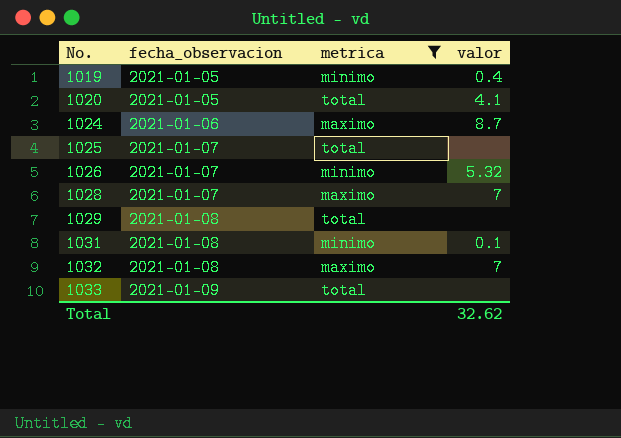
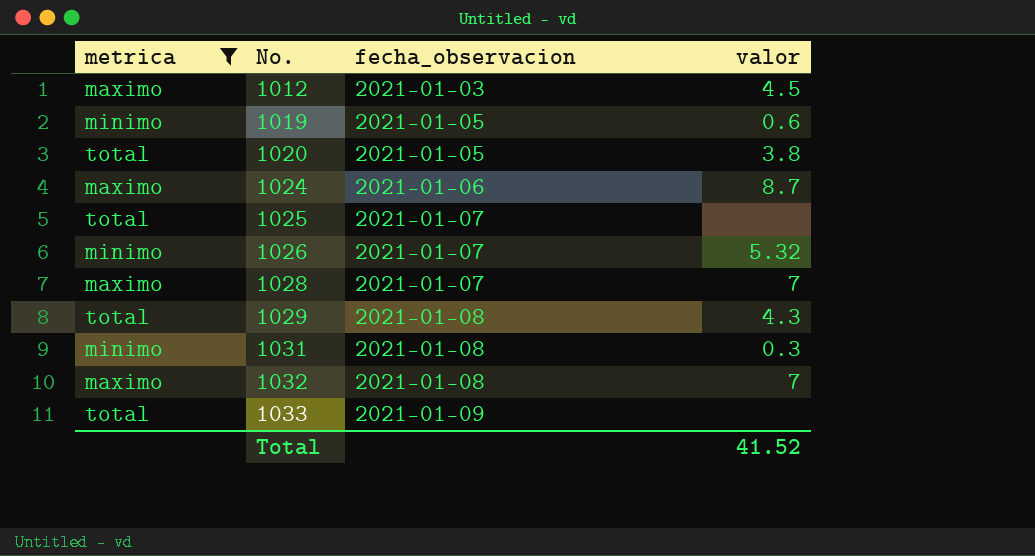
column metrica | position: 3 -> 1
row 1012: none -> maximo | 2021-01-03 | 4.5
1019 | valor: 0.4 -> 0.6
1020 | valor: 4.1 -> 3.8
1029 | valor: none -> 4.3
1031 | valor: 0.1 -> 0.3
Total | valor: 32.62 -> 41.52

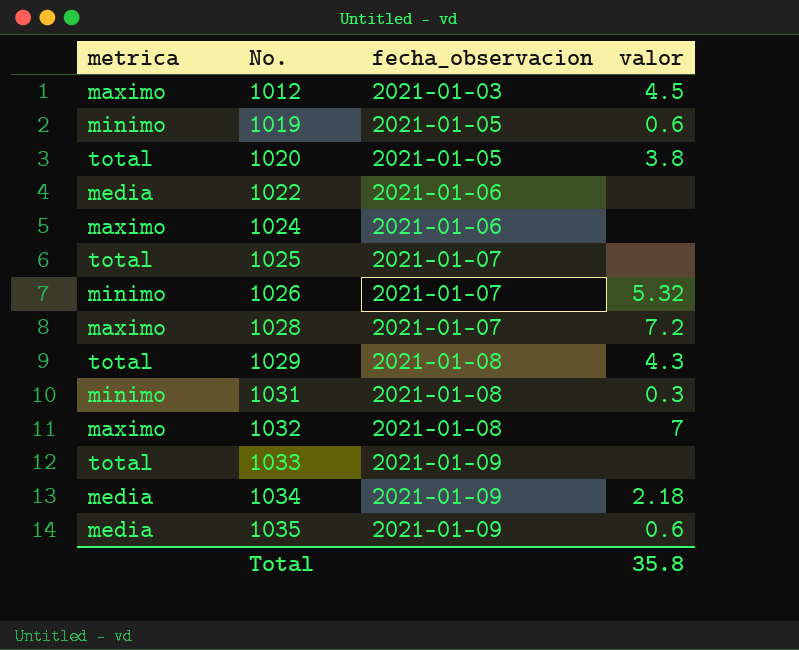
filter: metrica != media -> none
1024 | valor: 8.7 -> none
1028 | valor: 7 -> 7.2
Total | valor: 41.52 -> 35.8

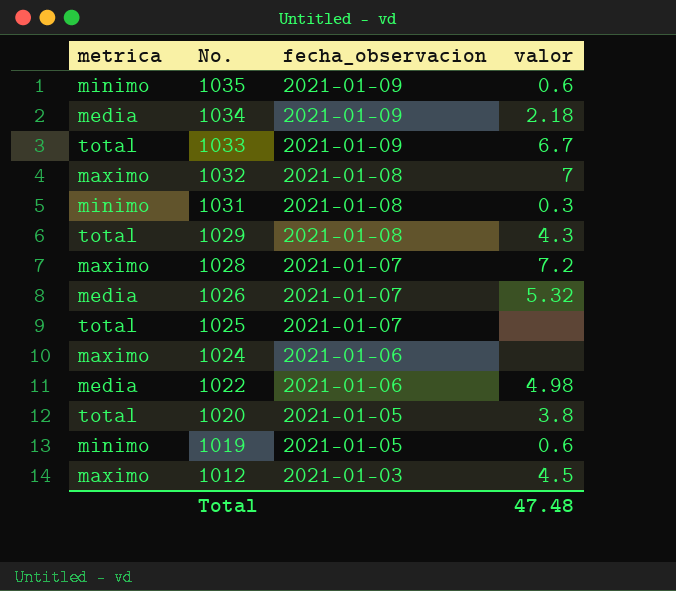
row order: No. ascending -> No. descending
1035 | metrica: media -> minimo
1033 | valor: none -> 6.7
1026 | metrica: minimo -> media
1022 | valor: none -> 4.98
Total | valor: 35.8 -> 47.48

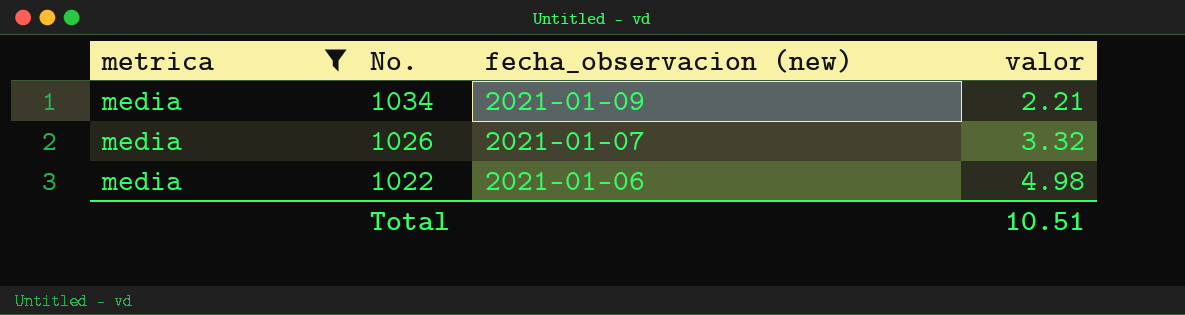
filter: none -> metrica = media
column name: fecha_observacion -> fecha_observacion (new)
1034 | valor: 2.18 -> 2.21
1026 | valor: 5.32 -> 3.32
Total | valor: 47.48 -> 10.51

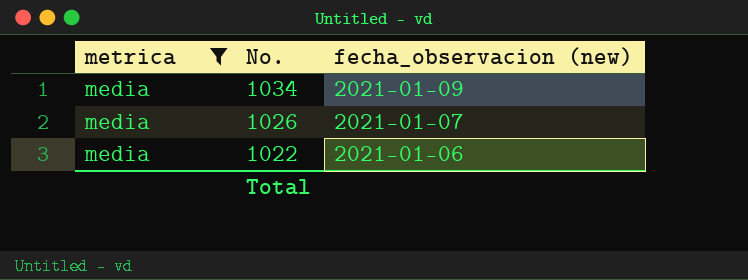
column valor | position: 4 -> none

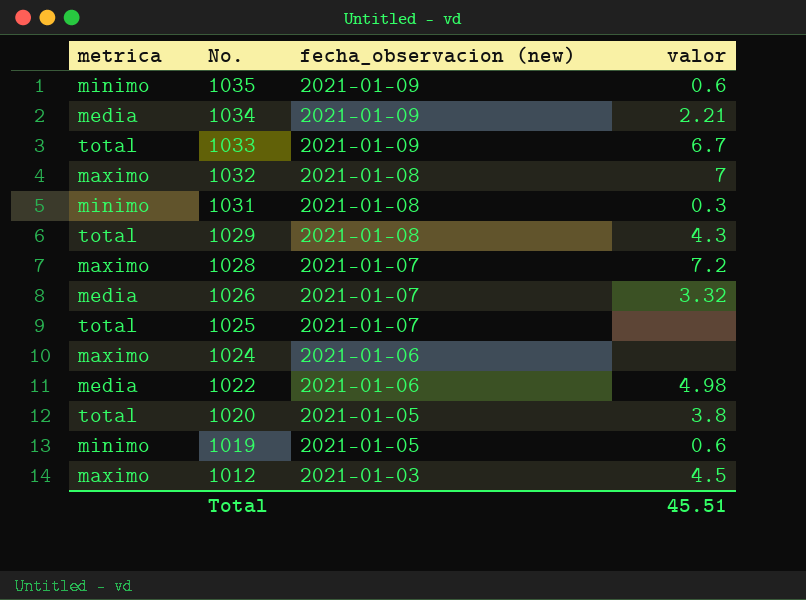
filter: metrica = media -> none
column valor | position: none -> 4

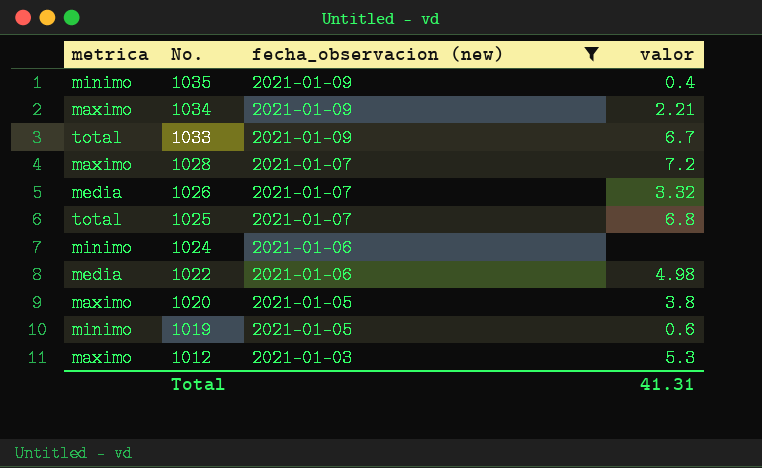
filter: none -> fecha_observacion (new) != 2021-01-08
1035 | valor: 0.6 -> 0.4
1034 | metrica: media -> maximo
1025 | valor: none -> 6.8
1024 | metrica: maximo -> minimo
1020 | metrica: total -> maximo
1012 | valor: 4.5 -> 5.3
Total | valor: 45.51 -> 41.31

